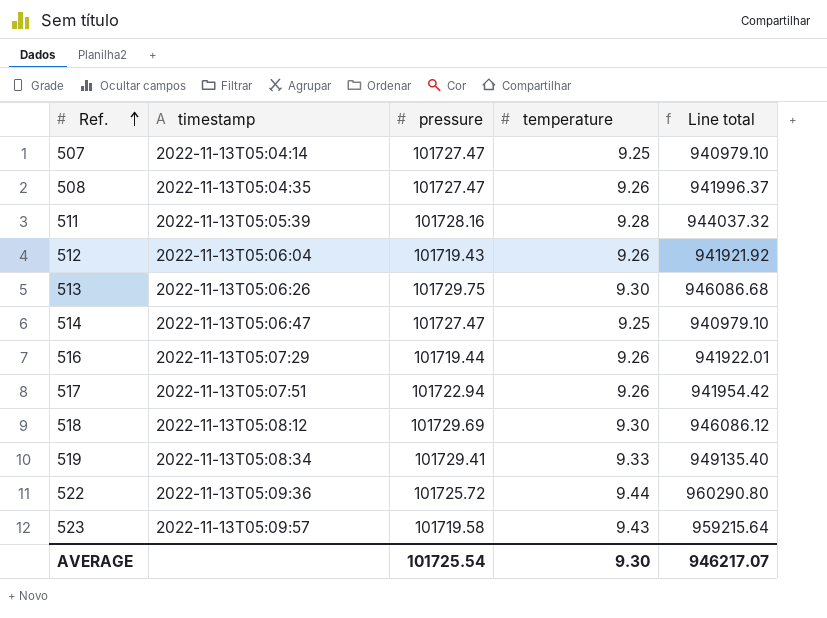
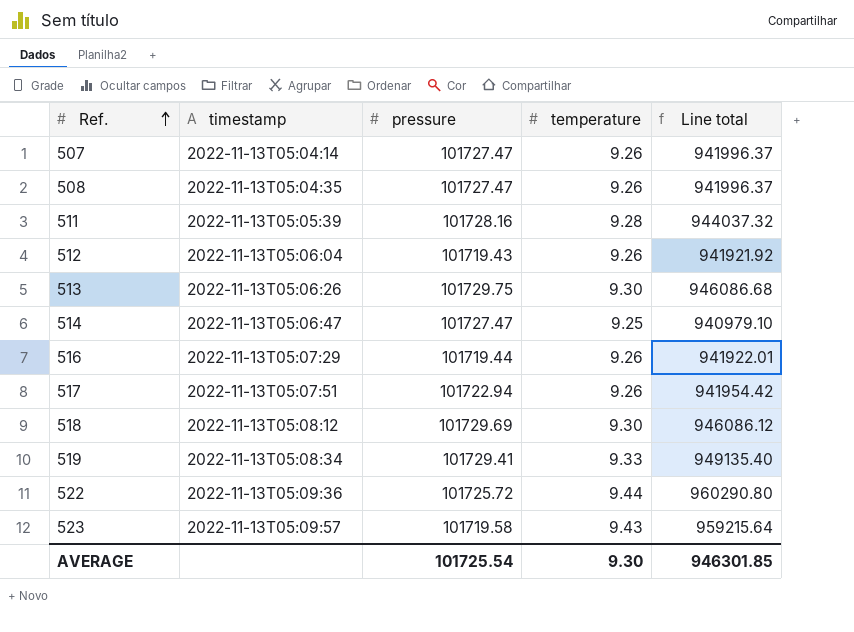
507 | temperature: 9.25 -> 9.26
507 | Line total: 940979.10 -> 941996.37
AVERAGE | Line total: 946217.07 -> 946301.85

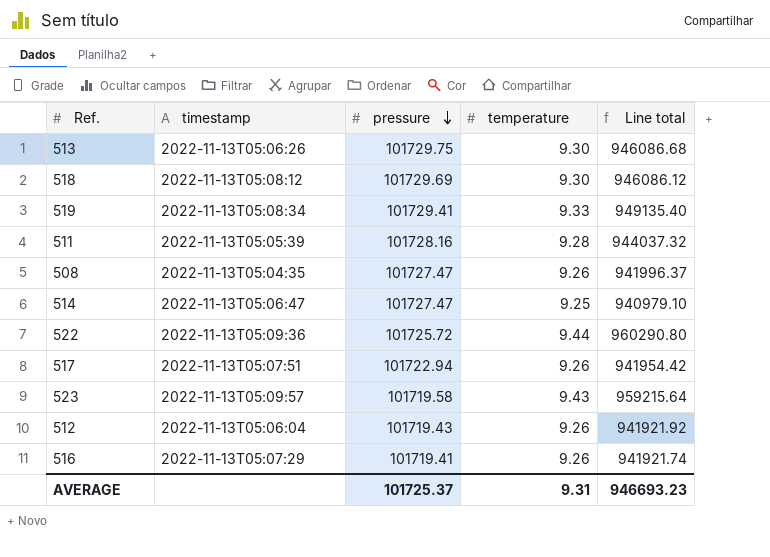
row order: Ref. ascending -> pressure descending
row 507: 2022-11-13T05:04:14 | 101727.47 | 9.26 | 941996.37 -> none
516 | pressure: 101719.44 -> 101719.41
516 | Line total: 941922.01 -> 941921.74
AVERAGE | pressure: 101725.54 -> 101725.37
AVERAGE | temperature: 9.30 -> 9.31
AVERAGE | Line total: 946301.85 -> 946693.23

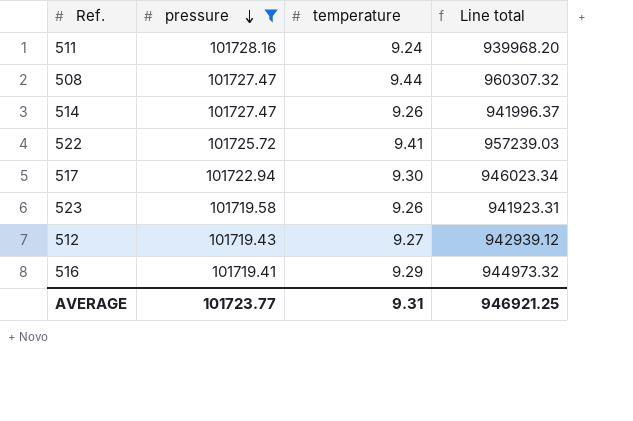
filter: none -> pressure <= 101728.16
column timestamp | position: 2 -> none
511 | temperature: 9.28 -> 9.24
511 | Line total: 944037.32 -> 939968.20
508 | temperature: 9.26 -> 9.44
508 | Line total: 941996.37 -> 960307.32
514 | temperature: 9.25 -> 9.26
514 | Line total: 940979.10 -> 941996.37
522 | temperature: 9.44 -> 9.41
522 | Line total: 960290.80 -> 957239.03
517 | temperature: 9.26 -> 9.30
517 | Line total: 941954.42 -> 946023.34
523 | temperature: 9.43 -> 9.26
523 | Line total: 959215.64 -> 941923.31
512 | temperature: 9.26 -> 9.27
512 | Line total: 941921.92 -> 942939.12
516 | temperature: 9.26 -> 9.29
516 | Line total: 941921.74 -> 944973.32
AVERAGE | pressure: 101725.37 -> 101723.77
AVERAGE | Line total: 946693.23 -> 946921.25

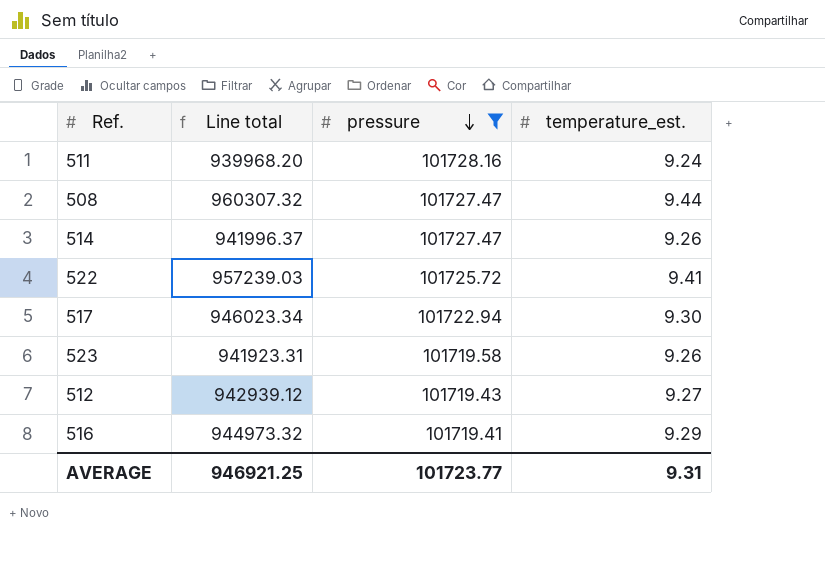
column Line total | position: 4 -> 2
column name: temperature -> temperature_est.

